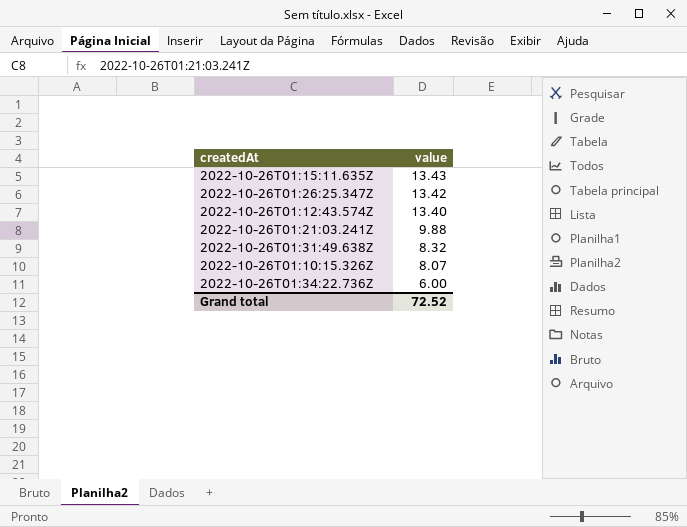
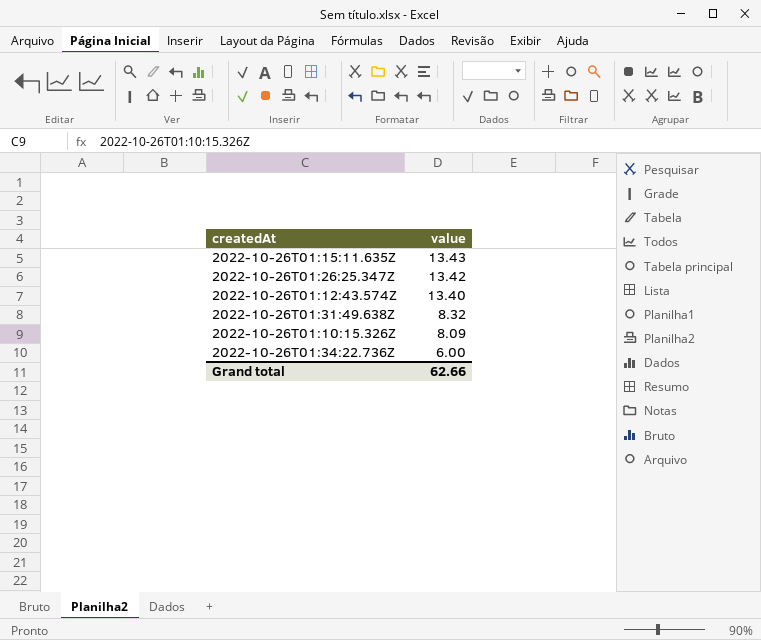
row 2022-10-26T01:21:03.241Z: 9.88 -> none
2022-10-26T01:10:15.326Z | value: 8.07 -> 8.09
Grand total | value: 72.52 -> 62.66

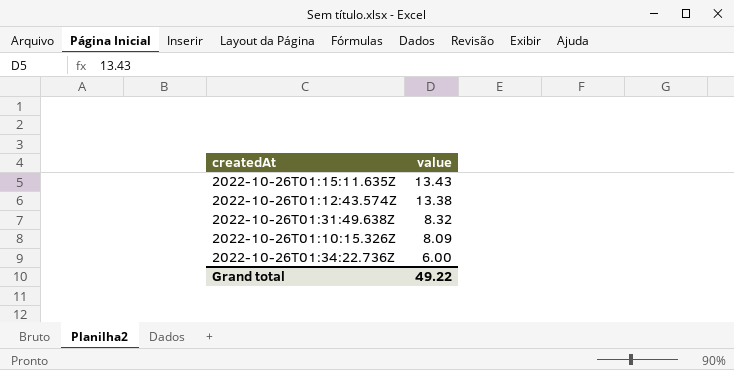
row 2022-10-26T01:26:25.347Z: 13.42 -> none
2022-10-26T01:12:43.574Z | value: 13.40 -> 13.38
Grand total | value: 62.66 -> 49.22

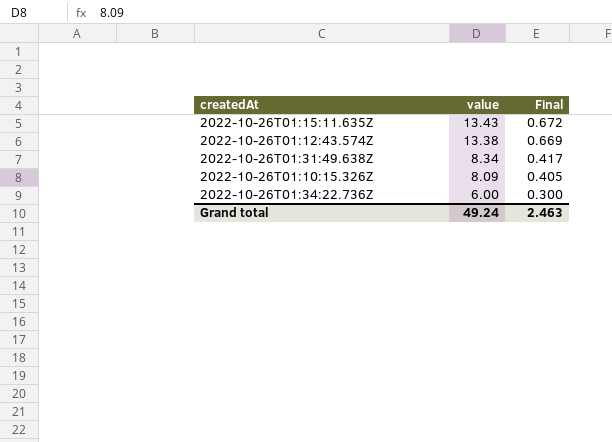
column Final | formula: none -> [value] * 0.05
2022-10-26T01:31:49.638Z | value: 8.32 -> 8.34
Grand total | value: 49.22 -> 49.24

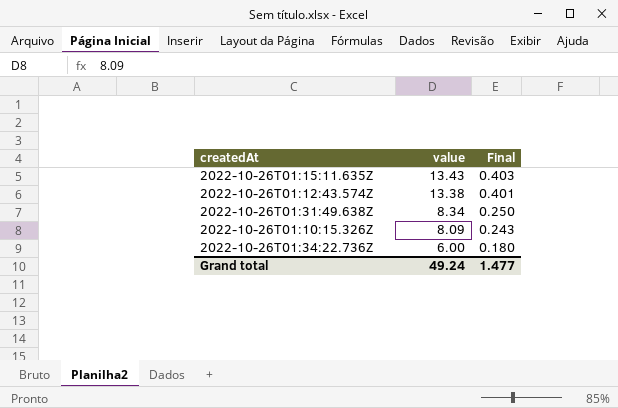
column Final | formula: [value] * 0.05 -> [value] * 0.03
Grand total | Final: 2.463 -> 1.477

